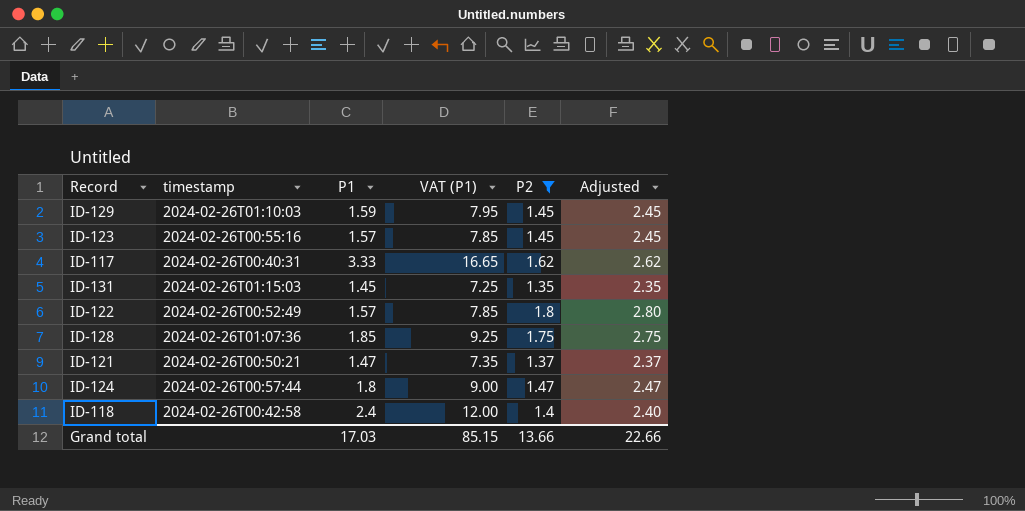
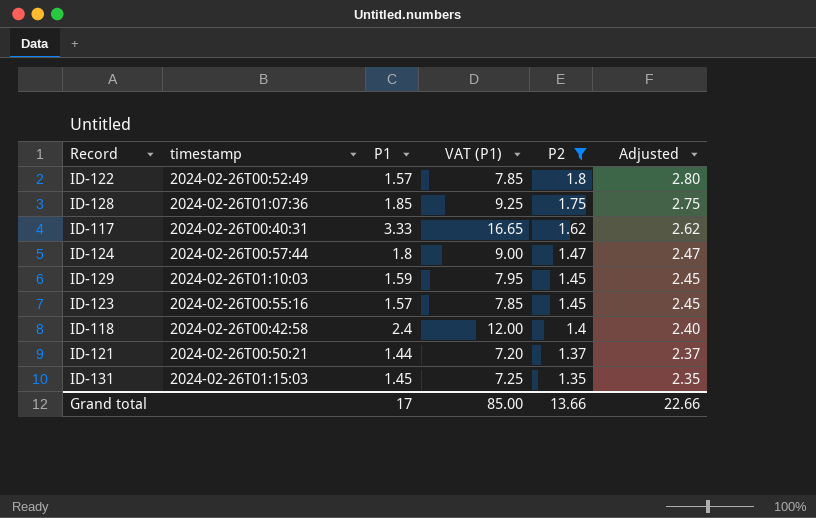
row order: none -> P2 descending
ID-121 | P1: 1.47 -> 1.44
ID-121 | VAT (P1): 7.35 -> 7.20
Grand total | P1: 17.03 -> 17
Grand total | VAT (P1): 85.15 -> 85.00

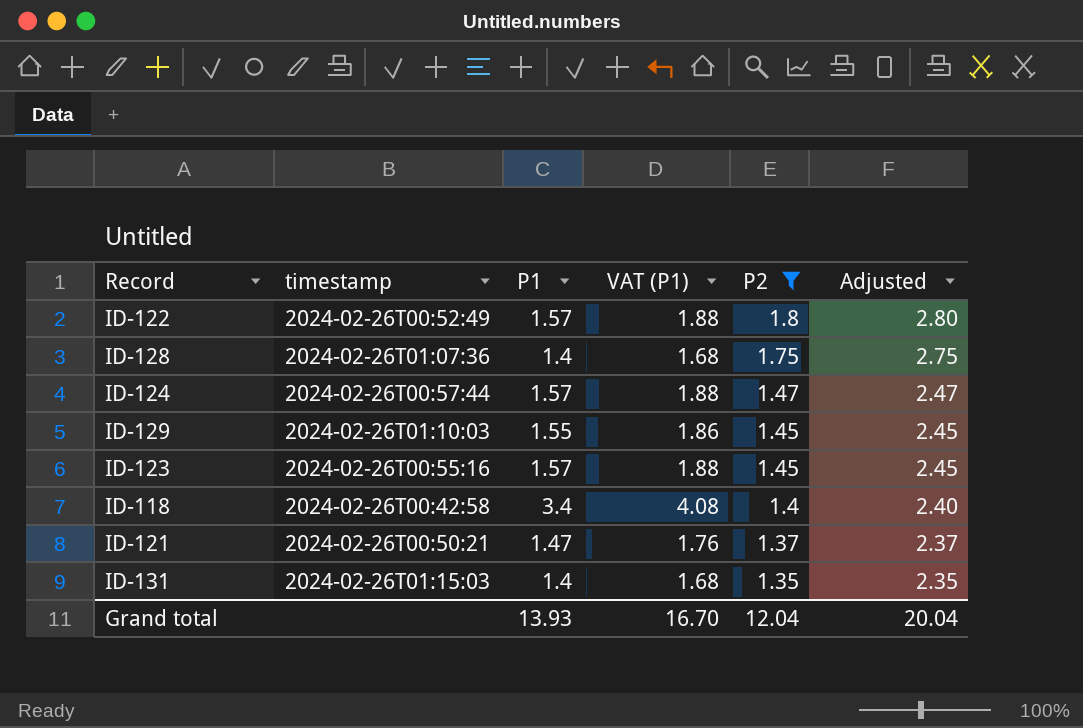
column VAT (P1) | formula: [P1] * 5 -> [P1] * 1.2
row ID-117: 2024-02-26T00:40:31 | 3.33 | 16.65 | 1.62 | 2.62 -> none
ID-128 | P1: 1.85 -> 1.4
ID-124 | P1: 1.8 -> 1.57
ID-129 | P1: 1.59 -> 1.55
ID-118 | P1: 2.4 -> 3.4
ID-121 | P1: 1.44 -> 1.47
ID-131 | P1: 1.45 -> 1.4
Grand total | P1: 17 -> 13.93
Grand total | VAT (P1): 85.00 -> 16.70
Grand total | P2: 13.66 -> 12.04
Grand total | Adjusted: 22.66 -> 20.04

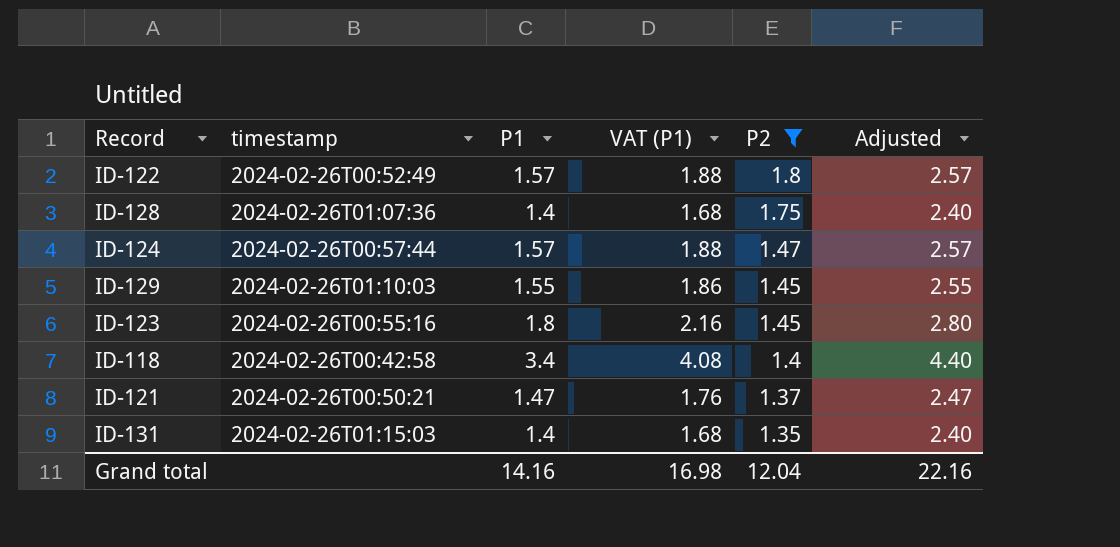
column Adjusted | formula: [P2] + 1 -> [P1] + 1
ID-123 | P1: 1.57 -> 1.8
ID-123 | VAT (P1): 1.88 -> 2.16
Grand total | P1: 13.93 -> 14.16
Grand total | VAT (P1): 16.70 -> 16.98
Grand total | Adjusted: 20.04 -> 22.16

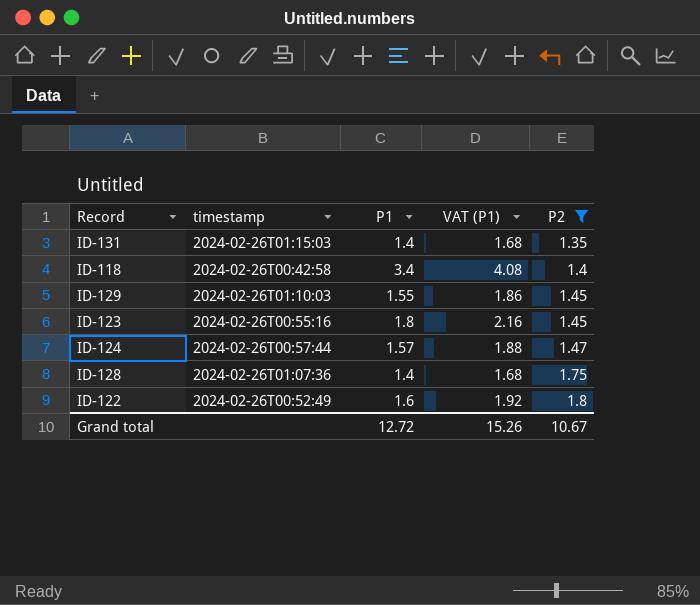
row order: P2 descending -> P2 ascending
column Adjusted | formula: [P1] + 1 -> none
row ID-121: 2024-02-26T00:50:21 | 1.47 | 1.76 | 1.37 | 2.47 -> none
ID-122 | P1: 1.57 -> 1.6
ID-122 | VAT (P1): 1.88 -> 1.92
Grand total | P1: 14.16 -> 12.72
Grand total | VAT (P1): 16.98 -> 15.26
Grand total | P2: 12.04 -> 10.67

